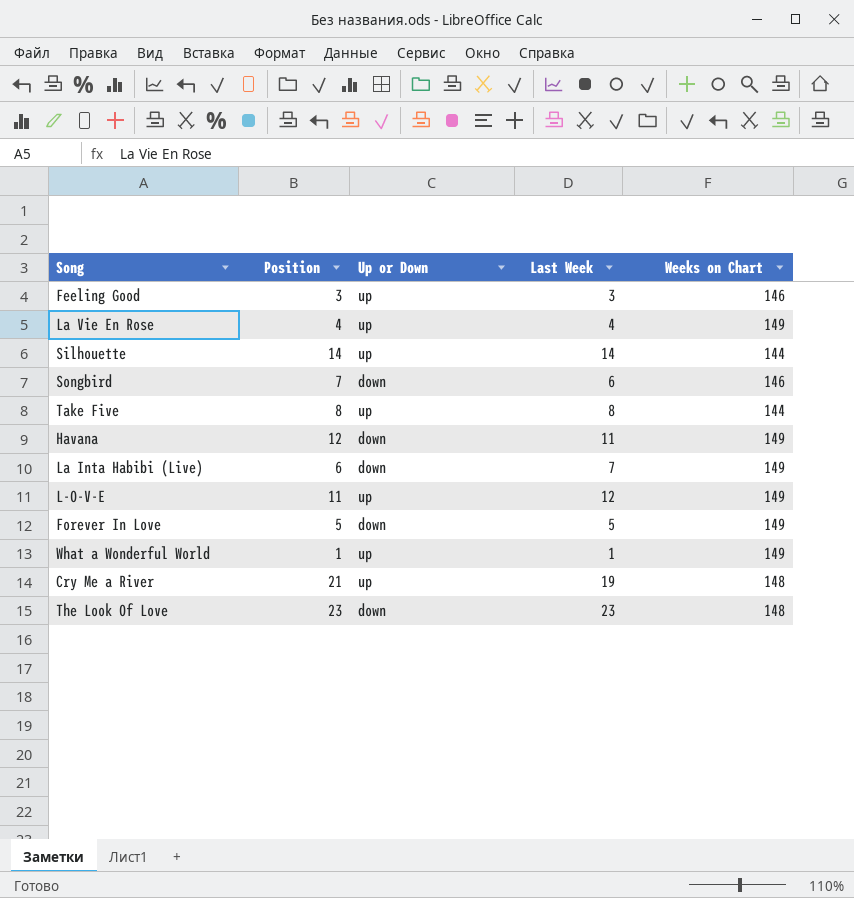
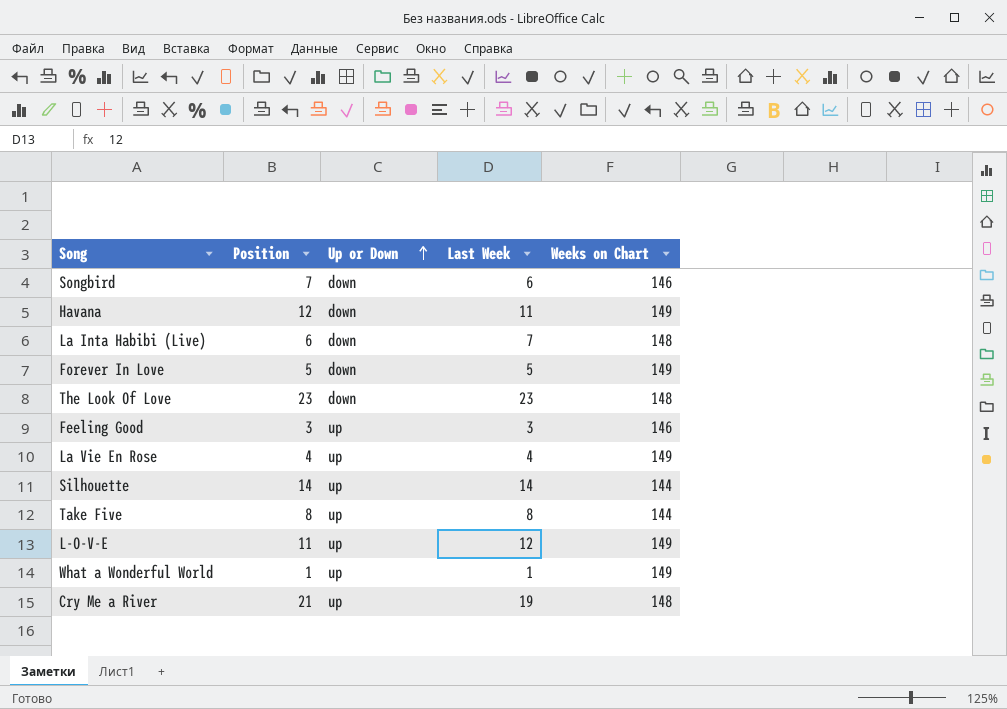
row order: none -> Up or Down ascending
La Inta Habibi (Live) | Weeks on Chart: 149 -> 148

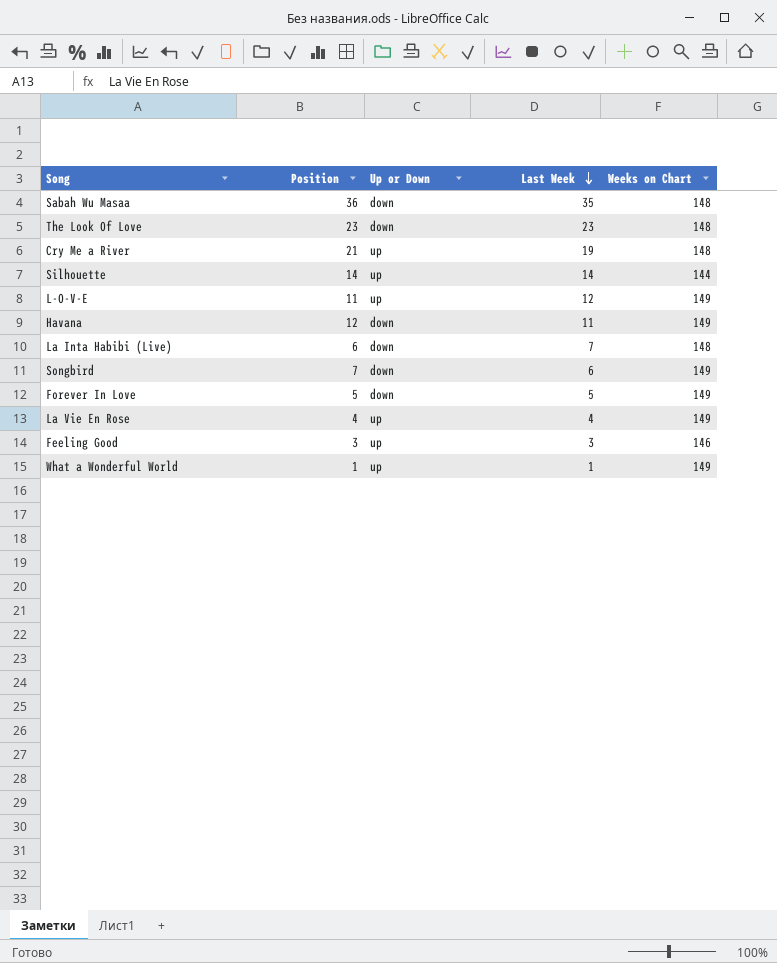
row order: Up or Down ascending -> Last Week descending
row Take Five: 8 | up | 8 | 144 -> none
row Sabah Wu Masaa: none -> 36 | down | 35 | 148
Songbird | Weeks on Chart: 146 -> 149

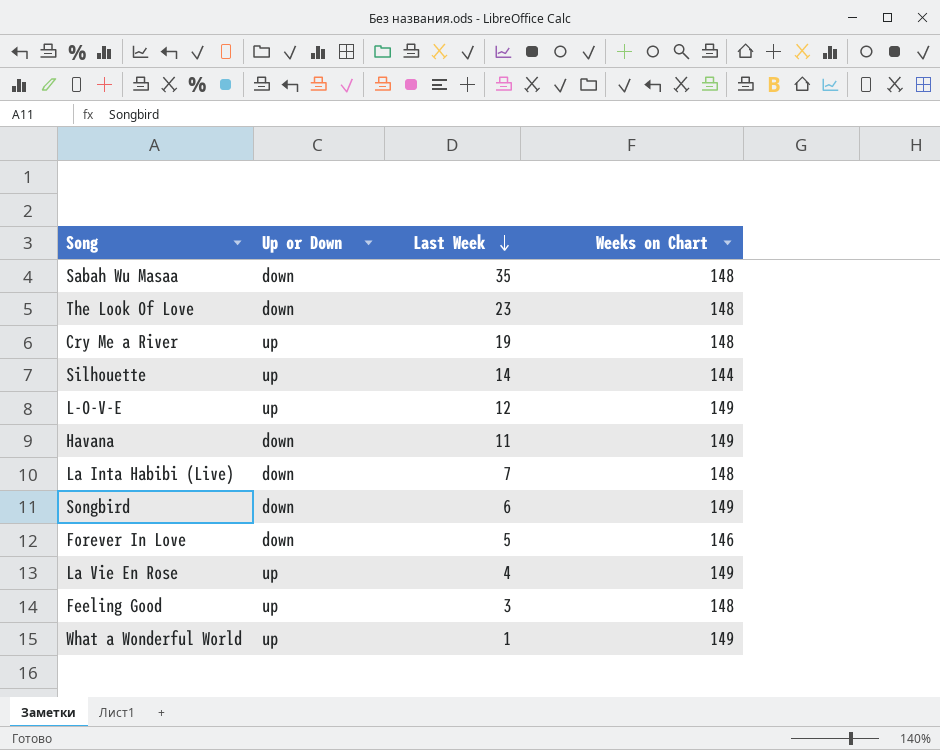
column Position | position: 2 -> none
Forever In Love | Weeks on Chart: 149 -> 146
Feeling Good | Weeks on Chart: 146 -> 148

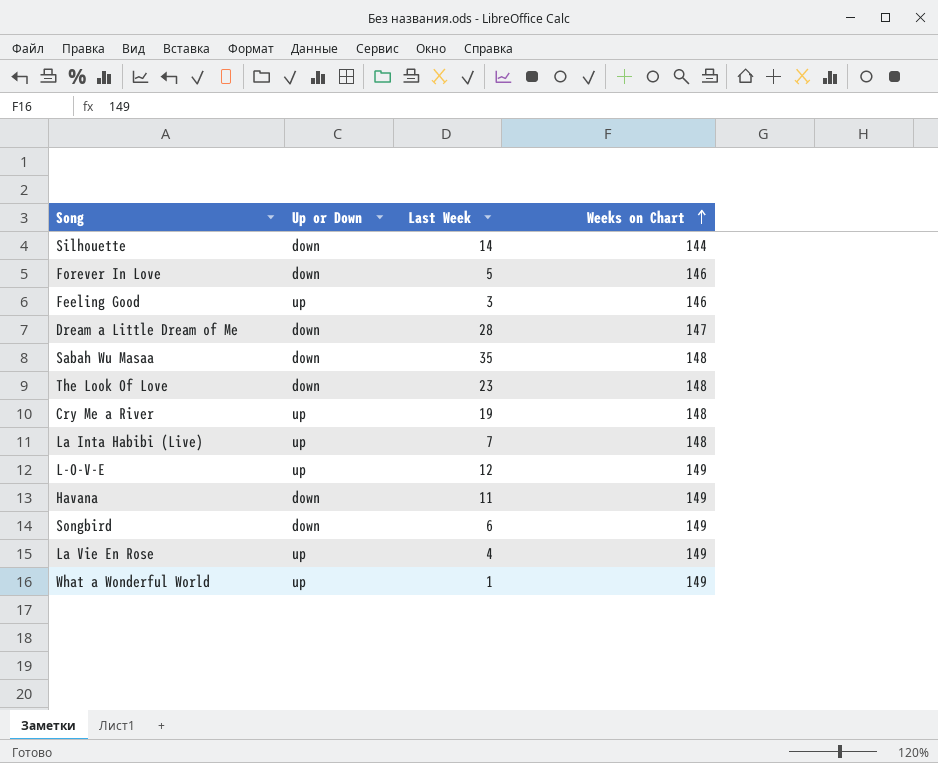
row order: Last Week descending -> Weeks on Chart ascending
Silhouette | Up or Down: up -> down
Feeling Good | Weeks on Chart: 148 -> 146
row Dream a Little Dream of Me: none -> down | 28 | 147
La Inta Habibi (Live) | Up or Down: down -> up

